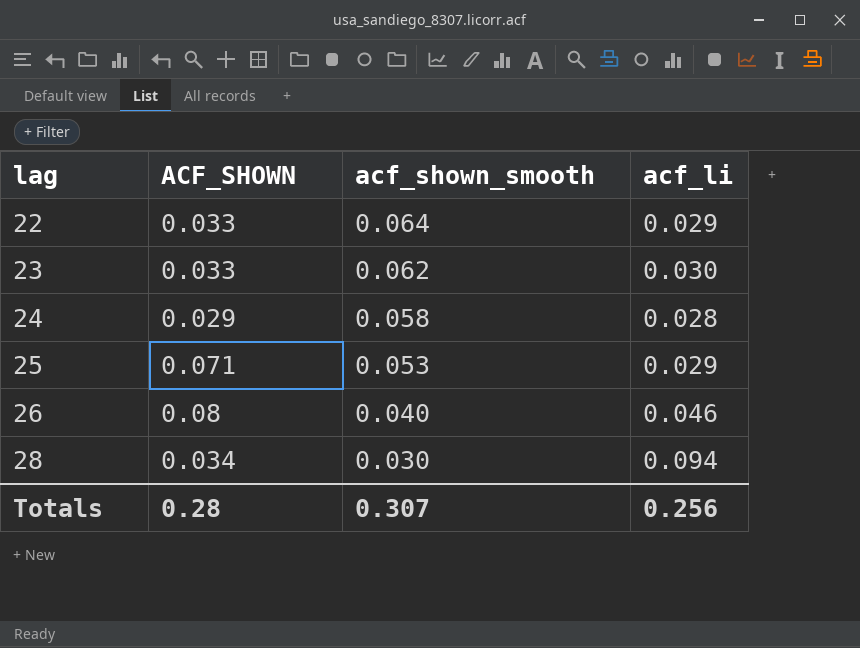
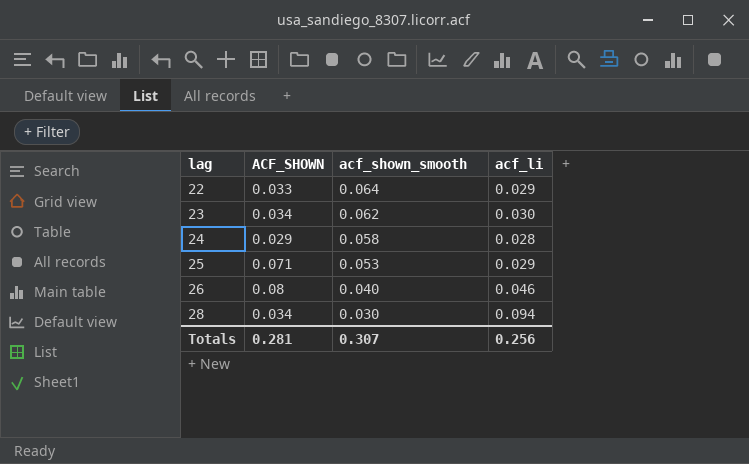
23 | ACF_SHOWN: 0.033 -> 0.034
Totals | ACF_SHOWN: 0.28 -> 0.281

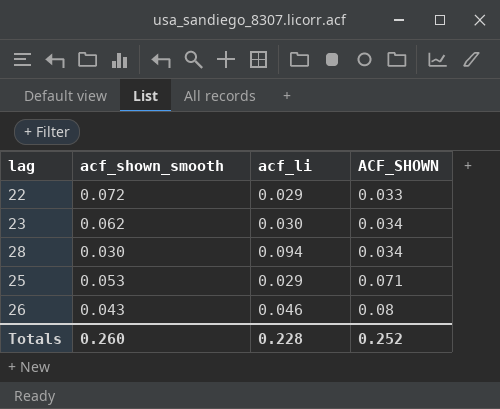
row order: lag ascending -> ACF_SHOWN ascending
column ACF_SHOWN | position: 2 -> 4
row 24: 0.029 | 0.058 | 0.028 -> none
22 | acf_shown_smooth: 0.064 -> 0.072
26 | acf_shown_smooth: 0.040 -> 0.043
Totals | acf_shown_smooth: 0.307 -> 0.260
Totals | acf_li: 0.256 -> 0.228
Totals | ACF_SHOWN: 0.281 -> 0.252

